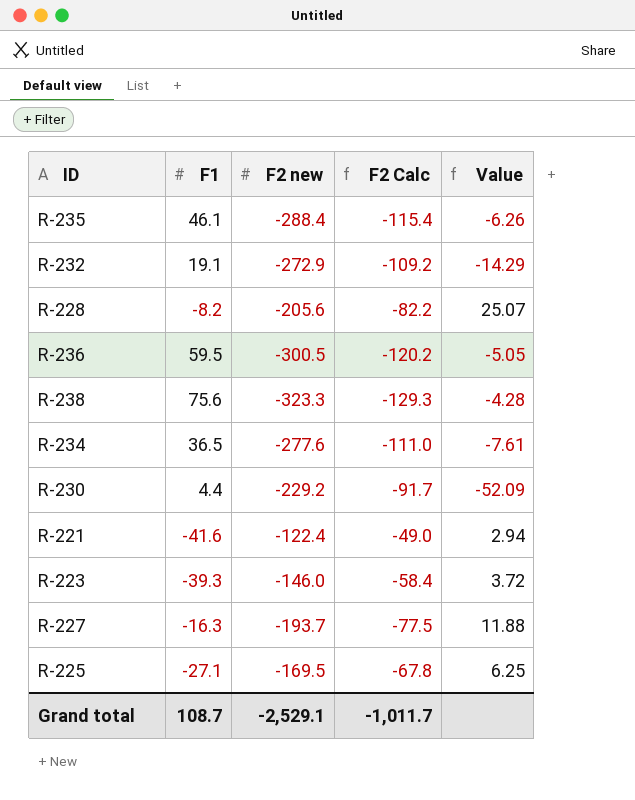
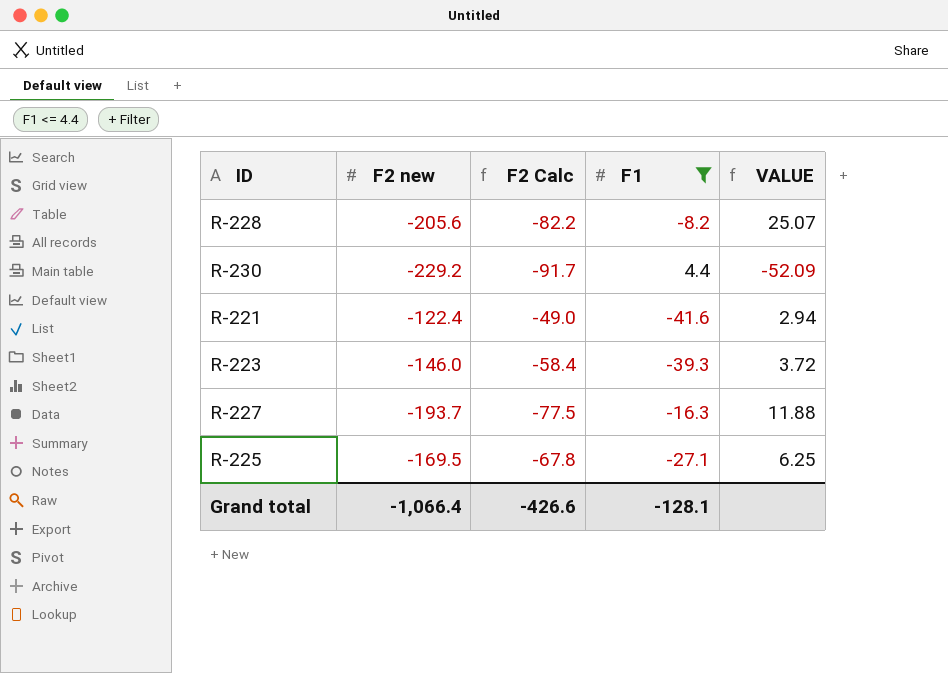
filter: none -> F1 <= 4.4
column F1 | position: 2 -> 4
column name: Value -> VALUE
Grand total | F2 new: -2,529.1 -> -1,066.4
Grand total | F2 Calc: -1,011.7 -> -426.6
Grand total | F1: 108.7 -> -128.1

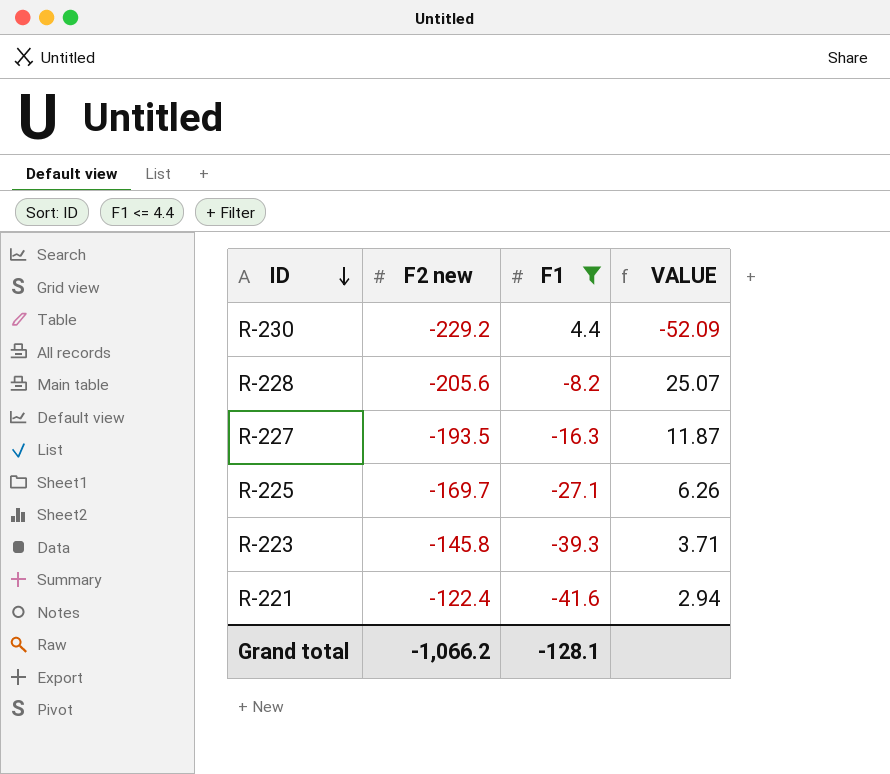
row order: none -> ID descending
column F2 Calc | formula: [F2 new] * 0.4 -> none
R-227 | F2 new: -193.7 -> -193.5
R-227 | VALUE: 11.88 -> 11.87
R-225 | F2 new: -169.5 -> -169.7
R-225 | VALUE: 6.25 -> 6.26
R-223 | F2 new: -146.0 -> -145.8
R-223 | VALUE: 3.72 -> 3.71
Grand total | F2 new: -1,066.4 -> -1,066.2

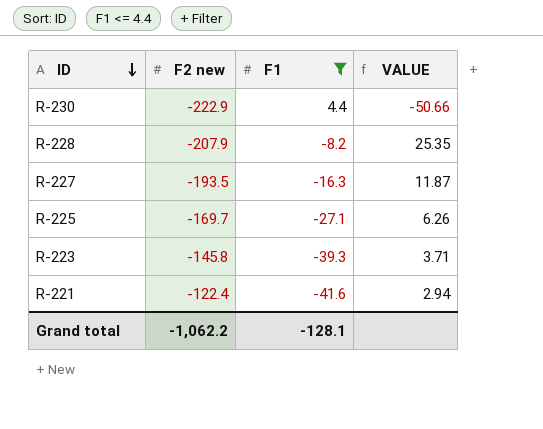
R-230 | F2 new: -229.2 -> -222.9
R-230 | VALUE: -52.09 -> -50.66
R-228 | F2 new: -205.6 -> -207.9
R-228 | VALUE: 25.07 -> 25.35
Grand total | F2 new: -1,066.2 -> -1,062.2

